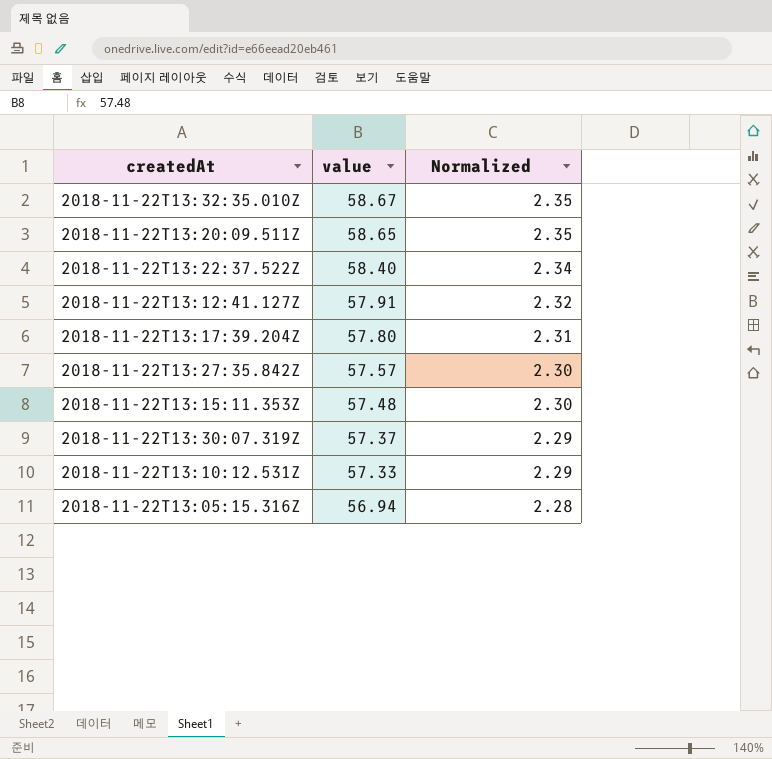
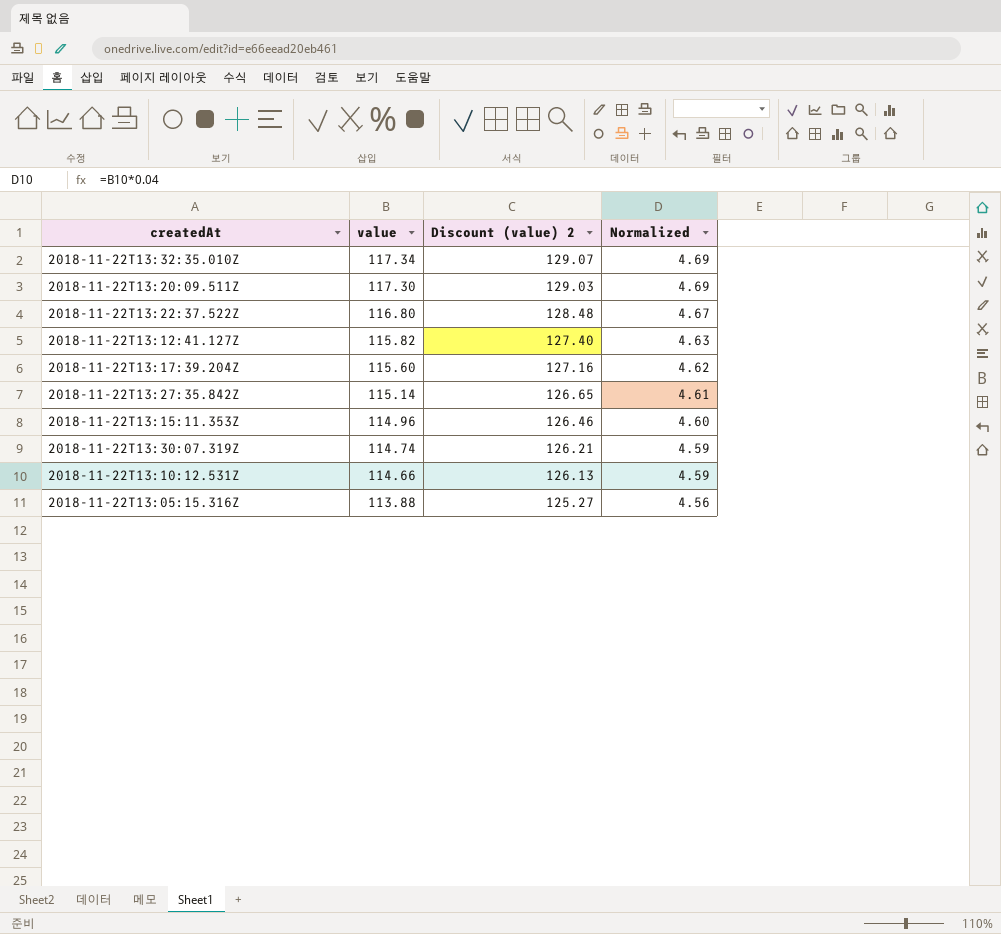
column Discount (value) 2 | formula: none -> [value] * 1.1
2018-11-22T13:32:35.010Z | value: 58.67 -> 117.34
2018-11-22T13:32:35.010Z | Normalized: 2.35 -> 4.69
2018-11-22T13:20:09.511Z | value: 58.65 -> 117.30
2018-11-22T13:20:09.511Z | Normalized: 2.35 -> 4.69
2018-11-22T13:22:37.522Z | value: 58.40 -> 116.80
2018-11-22T13:22:37.522Z | Normalized: 2.34 -> 4.67
2018-11-22T13:12:41.127Z | value: 57.91 -> 115.82
2018-11-22T13:12:41.127Z | Normalized: 2.32 -> 4.63
2018-11-22T13:17:39.204Z | value: 57.80 -> 115.60
2018-11-22T13:17:39.204Z | Normalized: 2.31 -> 4.62
2018-11-22T13:27:35.842Z | value: 57.57 -> 115.14
2018-11-22T13:27:35.842Z | Normalized: 2.30 -> 4.61
2018-11-22T13:15:11.353Z | value: 57.48 -> 114.96
2018-11-22T13:15:11.353Z | Normalized: 2.30 -> 4.60
2018-11-22T13:30:07.319Z | value: 57.37 -> 114.74
2018-11-22T13:30:07.319Z | Normalized: 2.29 -> 4.59
2018-11-22T13:10:12.531Z | value: 57.33 -> 114.66
2018-11-22T13:10:12.531Z | Normalized: 2.29 -> 4.59
2018-11-22T13:05:15.316Z | value: 56.94 -> 113.88
2018-11-22T13:05:15.316Z | Normalized: 2.28 -> 4.56

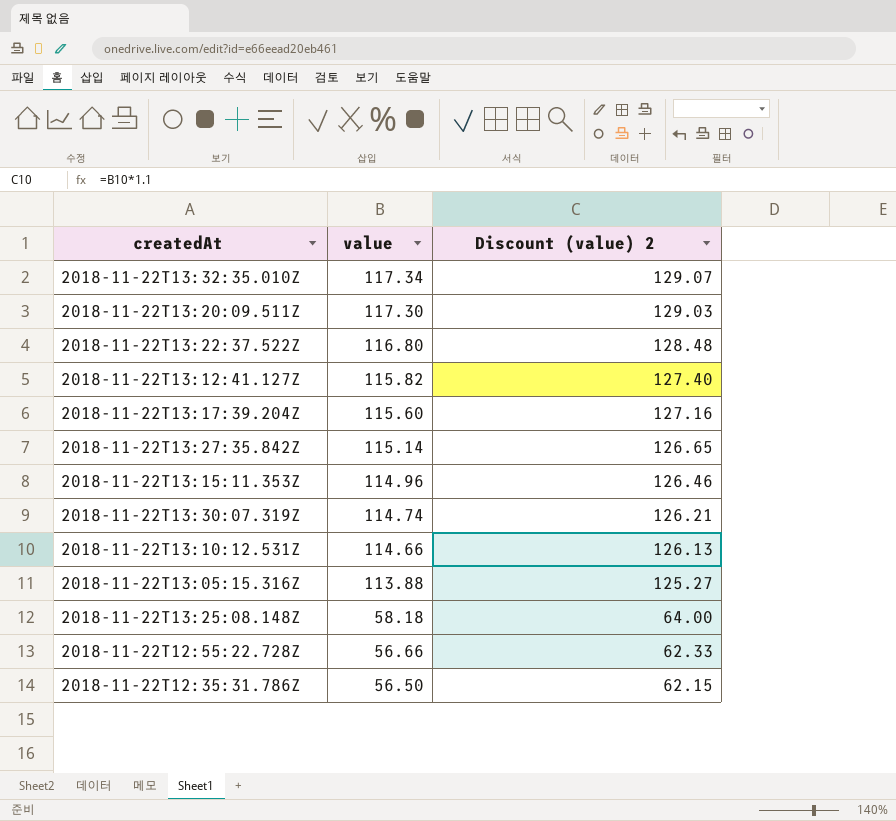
column Normalized | formula: [value] * 0.04 -> none
row 2018-11-22T13:25:08.148Z: none -> 58.18 | 64.00
row 2018-11-22T12:55:22.728Z: none -> 56.66 | 62.33
row 2018-11-22T12:35:31.786Z: none -> 56.50 | 62.15

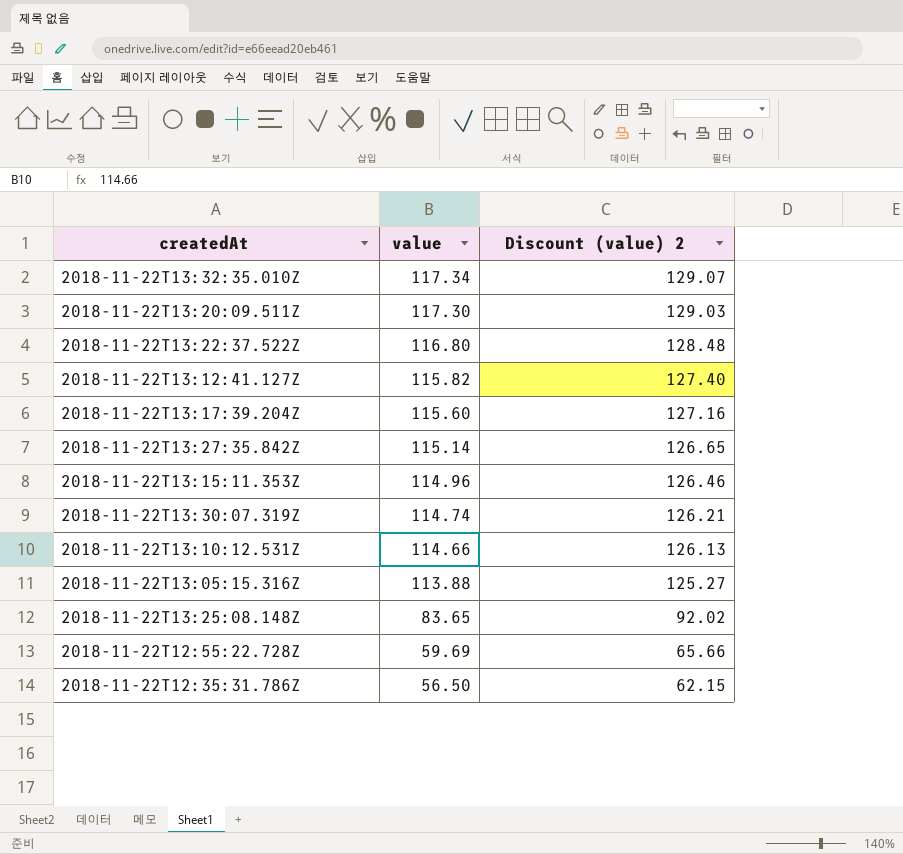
2018-11-22T13:25:08.148Z | value: 58.18 -> 83.65
2018-11-22T13:25:08.148Z | Discount (value) 2: 64.00 -> 92.02
2018-11-22T12:55:22.728Z | value: 56.66 -> 59.69
2018-11-22T12:55:22.728Z | Discount (value) 2: 62.33 -> 65.66

